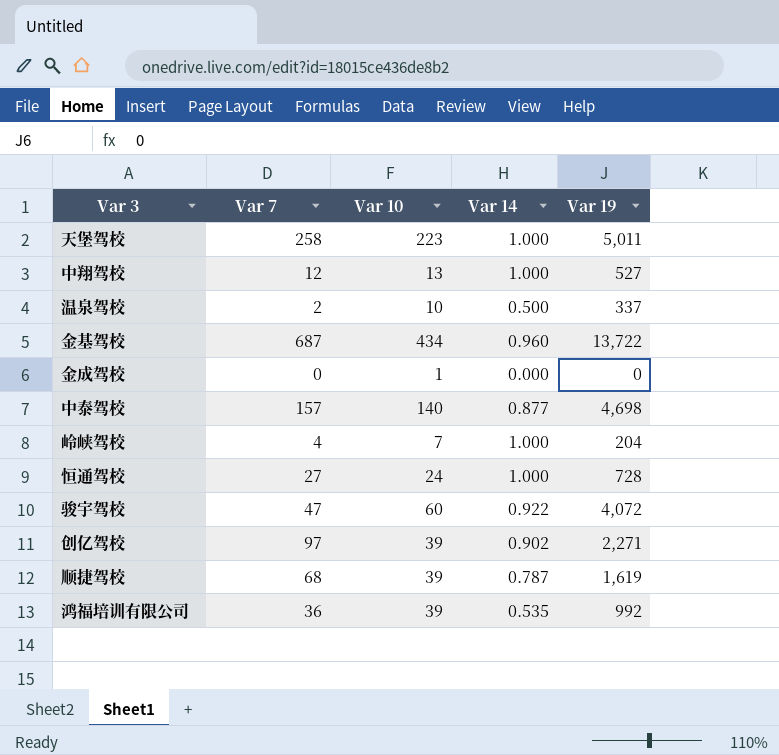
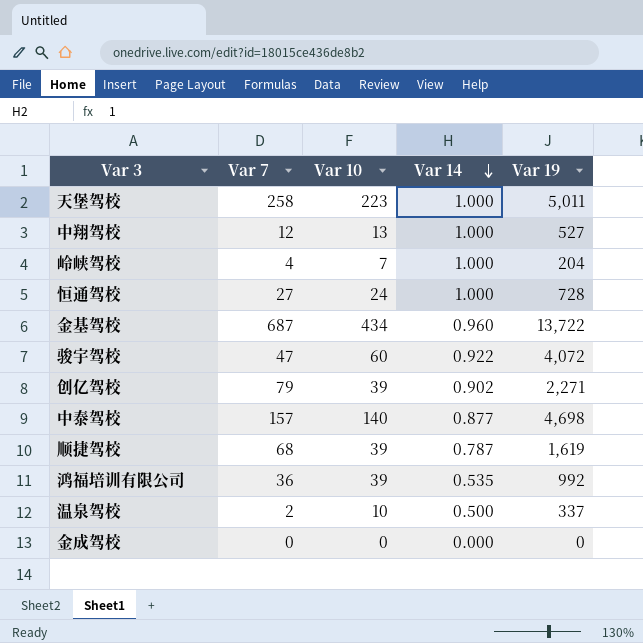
row order: none -> Var 14 descending
创亿驾校 | Var 7: 97 -> 79
金成驾校 | Var 10: 1 -> 0

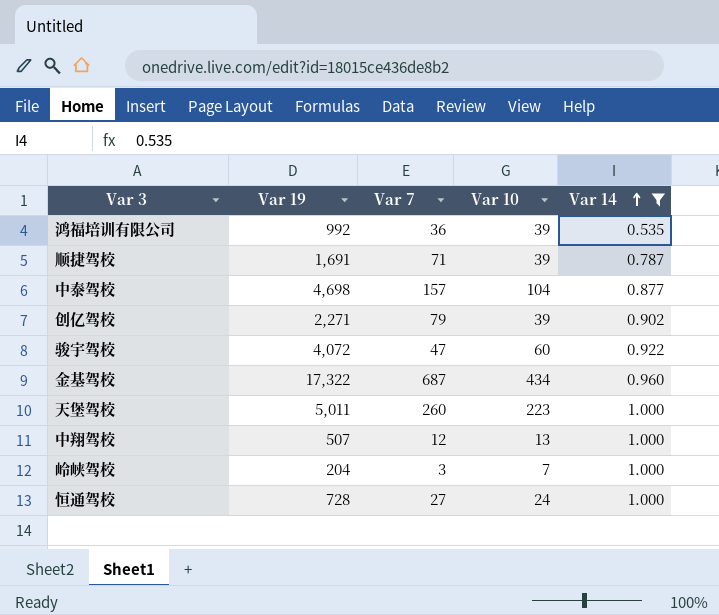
filter: none -> Var 14 >= 0.535
row order: Var 14 descending -> Var 14 ascending
column Var 19 | position: 5 -> 2
顺捷驾校 | Var 19: 1,619 -> 1,691
顺捷驾校 | Var 7: 68 -> 71
中泰驾校 | Var 10: 140 -> 104
金基驾校 | Var 19: 13,722 -> 17,322
天堡驾校 | Var 7: 258 -> 260
中翔驾校 | Var 19: 527 -> 507
岭峡驾校 | Var 7: 4 -> 3

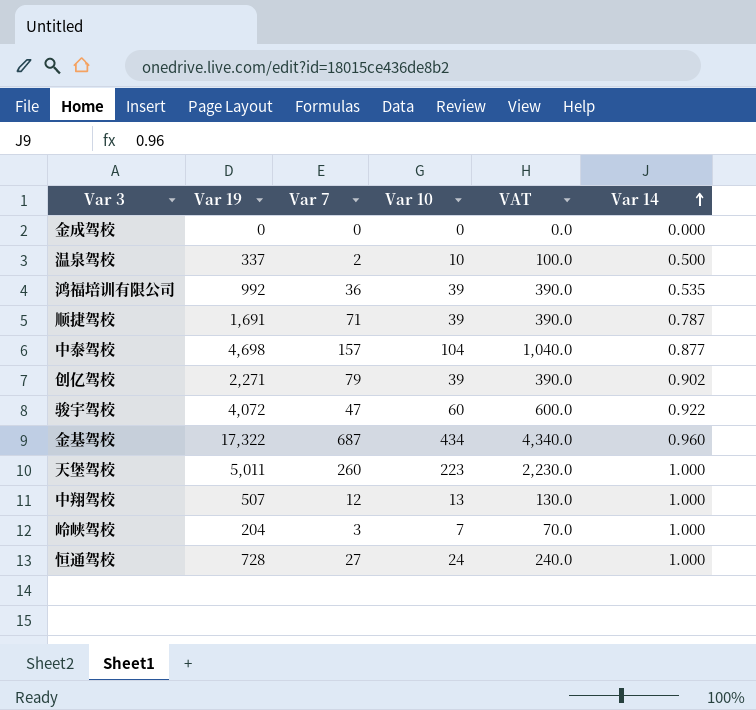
filter: Var 14 >= 0.535 -> none
column VAT | formula: none -> [Var 10] * 10

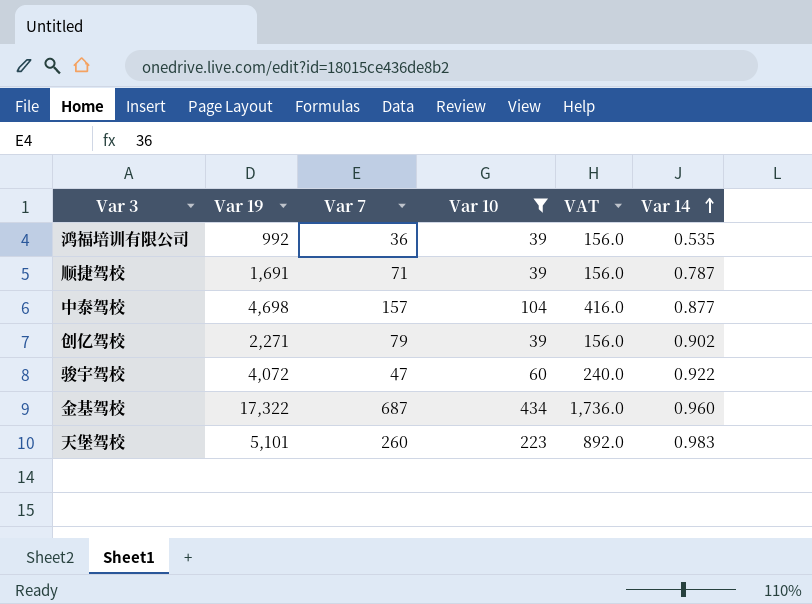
filter: none -> Var 10 >= 39
column VAT | formula: [Var 10] * 10 -> [Var 10] * 4
天堡驾校 | Var 19: 5,011 -> 5,101
天堡驾校 | Var 14: 1.000 -> 0.983

